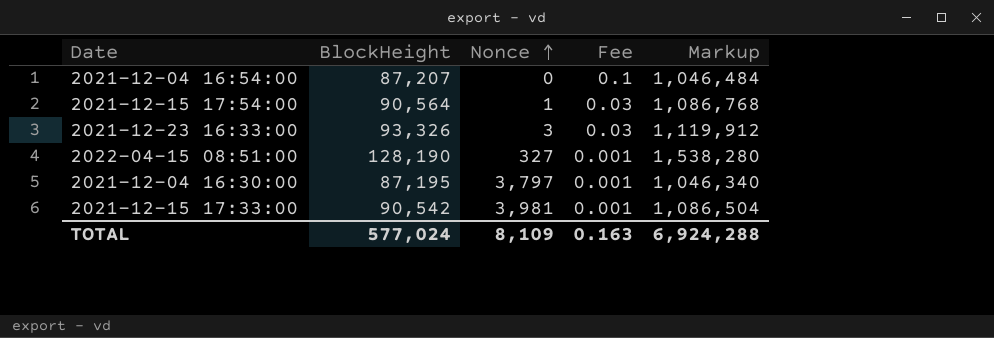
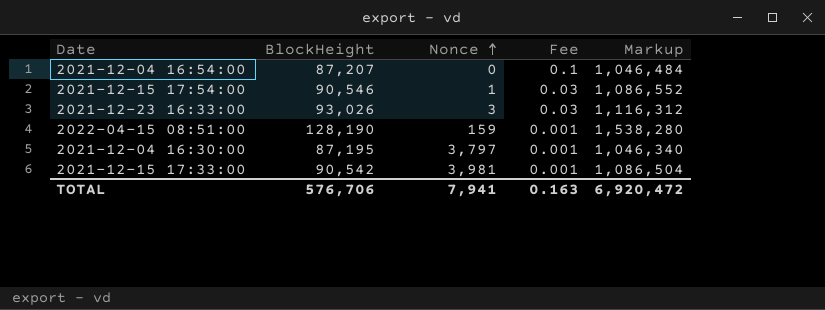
2021-12-15 17:54:00 | BlockHeight: 90,564 -> 90,546
2021-12-15 17:54:00 | Markup: 1,086,768 -> 1,086,552
2021-12-23 16:33:00 | BlockHeight: 93,326 -> 93,026
2021-12-23 16:33:00 | Markup: 1,119,912 -> 1,116,312
2022-04-15 08:51:00 | Nonce: 327 -> 159
TOTAL | BlockHeight: 577,024 -> 576,706
TOTAL | Nonce: 8,109 -> 7,941
TOTAL | Markup: 6,924,288 -> 6,920,472

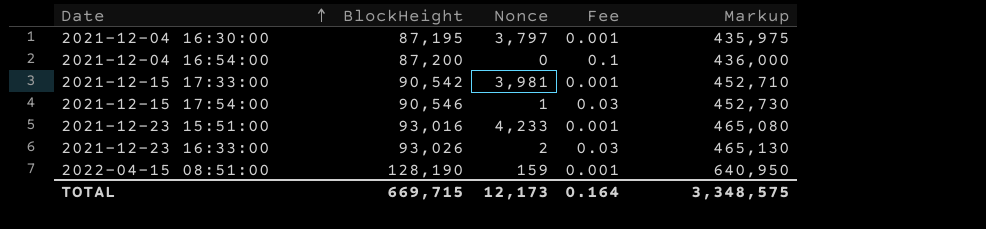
row order: Nonce ascending -> Date ascending
column Markup | formula: [BlockHeight] * 12 -> [BlockHeight] * 5
2021-12-04 16:54:00 | BlockHeight: 87,207 -> 87,200
row 2021-12-23 15:51:00: none -> 93,016 | 4,233 | 0.001 | 465,080
2021-12-23 16:33:00 | Nonce: 3 -> 2
TOTAL | BlockHeight: 576,706 -> 669,715
TOTAL | Nonce: 7,941 -> 12,173
TOTAL | Fee: 0.163 -> 0.164
TOTAL | Markup: 6,920,472 -> 3,348,575

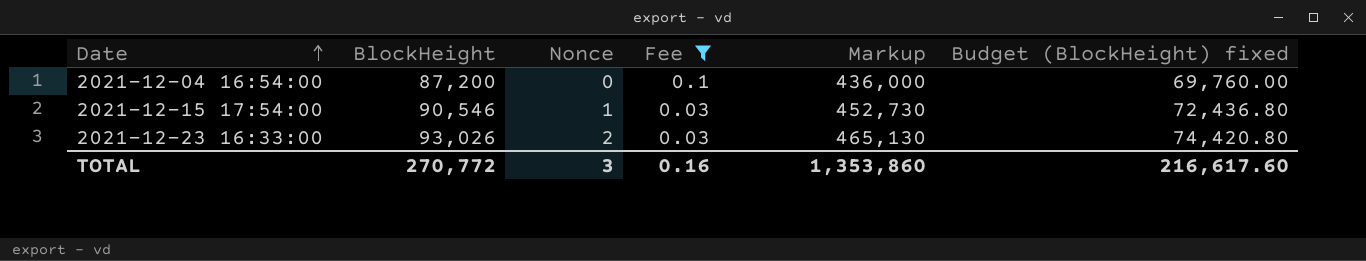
filter: none -> Fee != 0.001
column Budget (BlockHeight) fixed | formula: none -> [BlockHeight] * 0.8
TOTAL | BlockHeight: 669,715 -> 270,772
TOTAL | Nonce: 12,173 -> 3
TOTAL | Fee: 0.164 -> 0.16
TOTAL | Markup: 3,348,575 -> 1,353,860

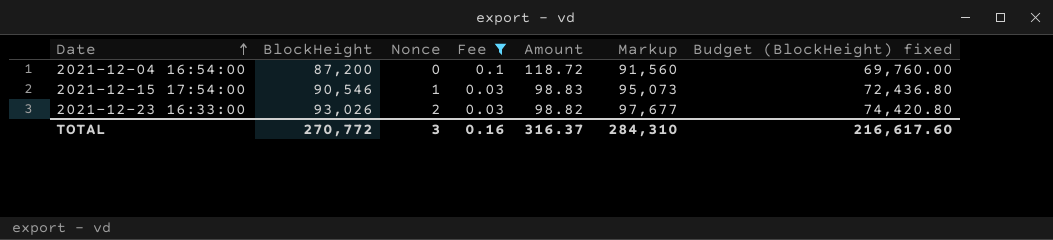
column Amount | position: none -> 5
column Markup | formula: [BlockHeight] * 5 -> [BlockHeight] * 1.05
TOTAL | Markup: 1,353,860 -> 284,310

